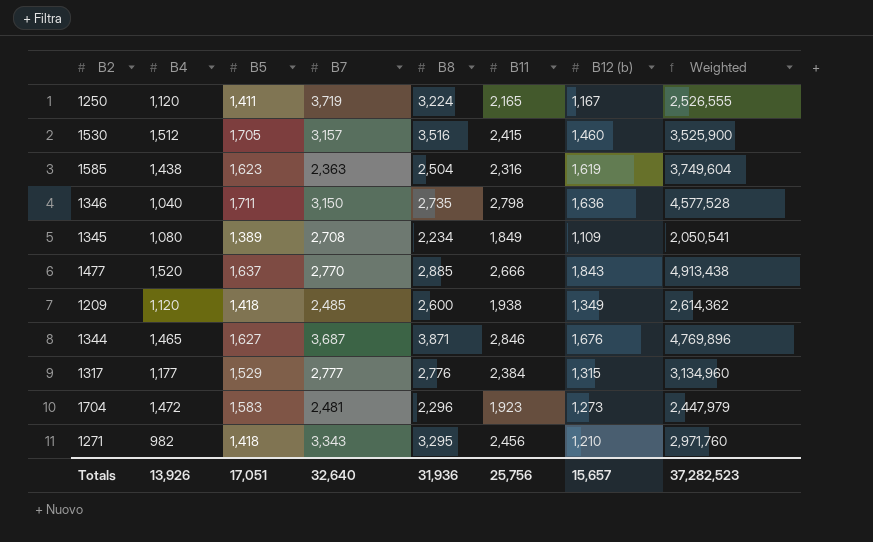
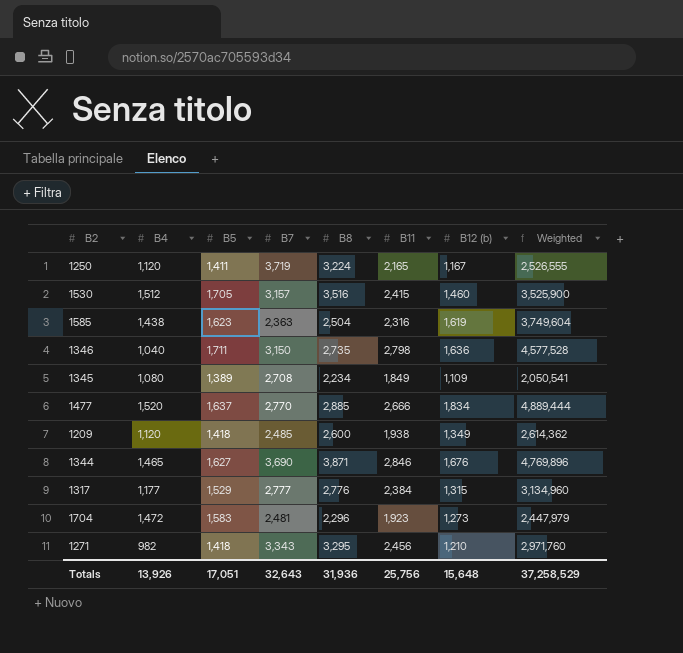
1477 | B12 (b): 1,843 -> 1,834
1477 | Weighted: 4,913,438 -> 4,889,444
1344 | B7: 3,687 -> 3,690
Totals | B7: 32,640 -> 32,643
Totals | B12 (b): 15,657 -> 15,648
Totals | Weighted: 37,282,523 -> 37,258,529

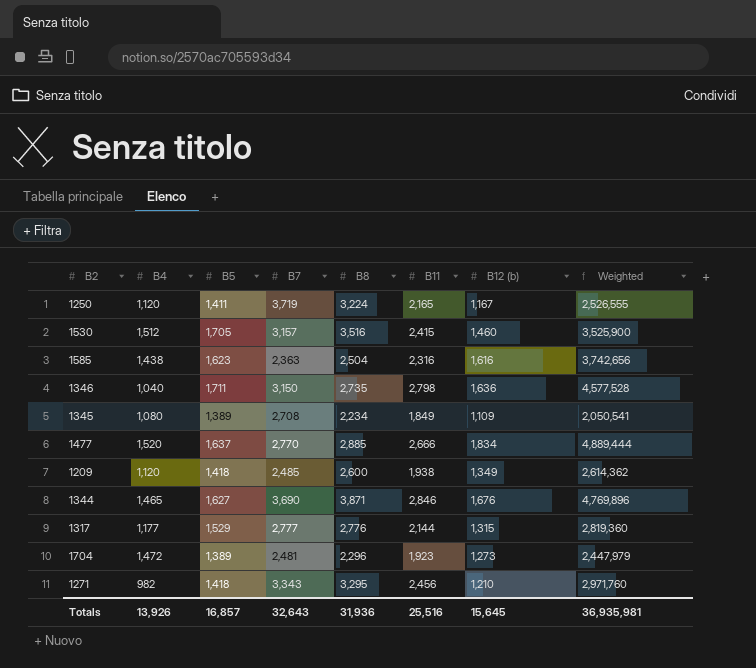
1585 | B12 (b): 1,619 -> 1,616
1585 | Weighted: 3,749,604 -> 3,742,656
1317 | B11: 2,384 -> 2,144
1317 | Weighted: 3,134,960 -> 2,819,360
1704 | B5: 1,583 -> 1,389
Totals | B5: 17,051 -> 16,857
Totals | B11: 25,756 -> 25,516
Totals | B12 (b): 15,648 -> 15,645
Totals | Weighted: 37,258,529 -> 36,935,981

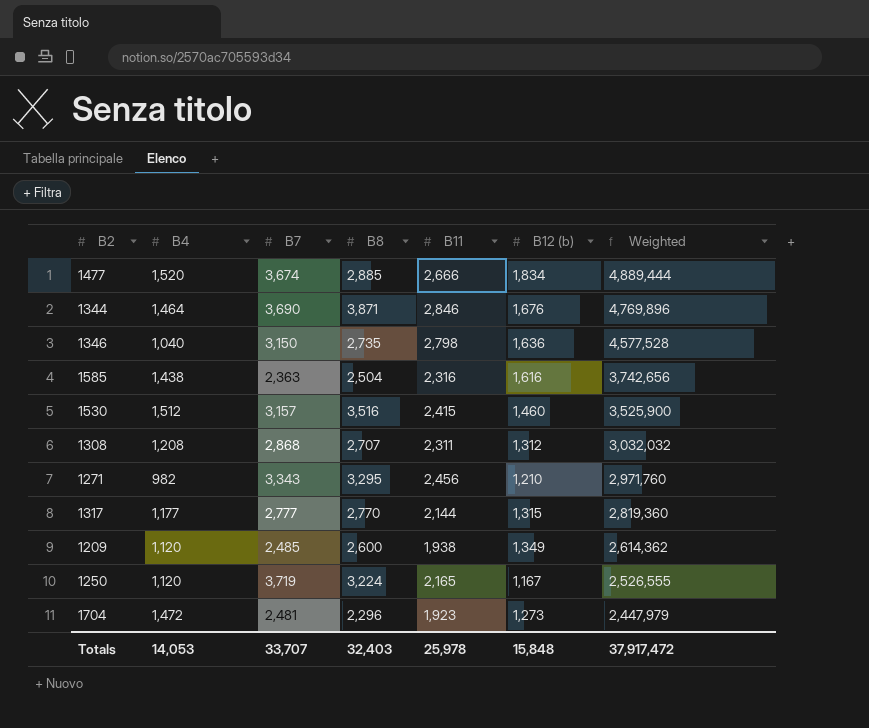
row order: none -> Weighted descending
column B5 | position: 3 -> none
row 1345: 1,080 | 1,389 | 2,708 | 2,234 | 1,849 | 1,109 | 2,050,541 -> none
1477 | B7: 2,770 -> 3,674
1344 | B4: 1,465 -> 1,464
row 1308: none -> 1,208 | 2,868 | 2,707 | 2,311 | 1,312 | 3,032,032
1317 | B8: 2,776 -> 2,770
Totals | B4: 13,926 -> 14,053
Totals | B7: 32,643 -> 33,707
Totals | B8: 31,936 -> 32,403
Totals | B11: 25,516 -> 25,978
Totals | B12 (b): 15,645 -> 15,848
Totals | Weighted: 36,935,981 -> 37,917,472

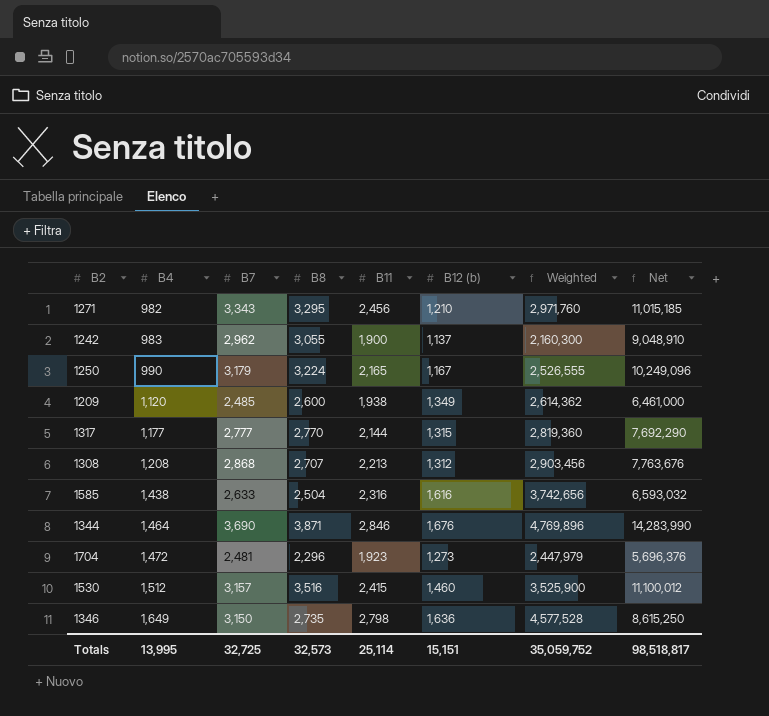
row order: Weighted descending -> B4 ascending
column Net | formula: none -> [B7] * [B8]
row 1477: 1,520 | 3,674 | 2,885 | 2,666 | 1,834 | 4,889,444 -> none
row 1242: none -> 983 | 2,962 | 3,055 | 1,900 | 1,137 | 2,160,300 | 9,048,910
1250 | B4: 1,120 -> 990
1250 | B7: 3,719 -> 3,179
1308 | B11: 2,311 -> 2,213
1308 | Weighted: 3,032,032 -> 2,903,456
1585 | B7: 2,363 -> 2,633
1346 | B4: 1,040 -> 1,649
Totals | B4: 14,053 -> 13,995
Totals | B7: 33,707 -> 32,725
Totals | B8: 32,403 -> 32,573
Totals | B11: 25,978 -> 25,114
Totals | B12 (b): 15,848 -> 15,151
Totals | Weighted: 37,917,472 -> 35,059,752

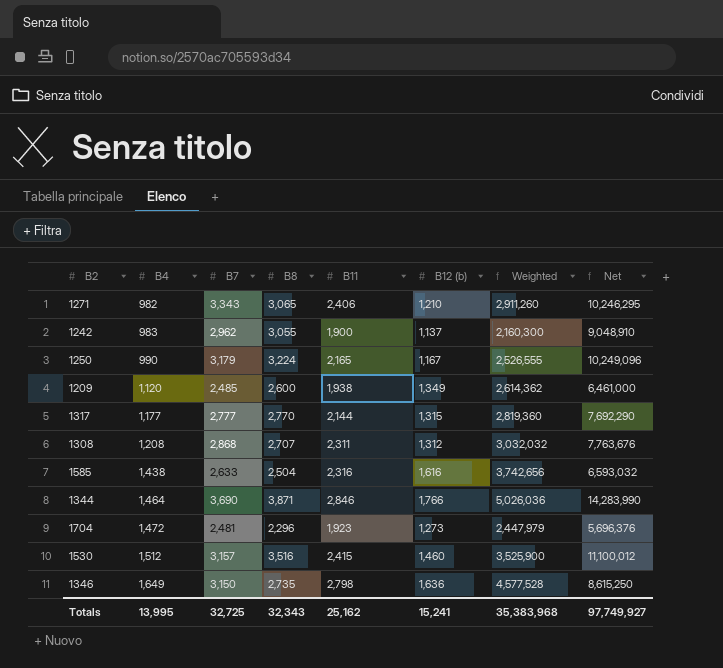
1271 | B8: 3,295 -> 3,065
1271 | B11: 2,456 -> 2,406
1271 | Weighted: 2,971,760 -> 2,911,260
1271 | Net: 11,015,185 -> 10,246,295
1308 | B11: 2,213 -> 2,311
1308 | Weighted: 2,903,456 -> 3,032,032
1344 | B12 (b): 1,676 -> 1,766
1344 | Weighted: 4,769,896 -> 5,026,036
Totals | B8: 32,573 -> 32,343
Totals | B11: 25,114 -> 25,162
Totals | B12 (b): 15,151 -> 15,241
Totals | Weighted: 35,059,752 -> 35,383,968
Totals | Net: 98,518,817 -> 97,749,927

